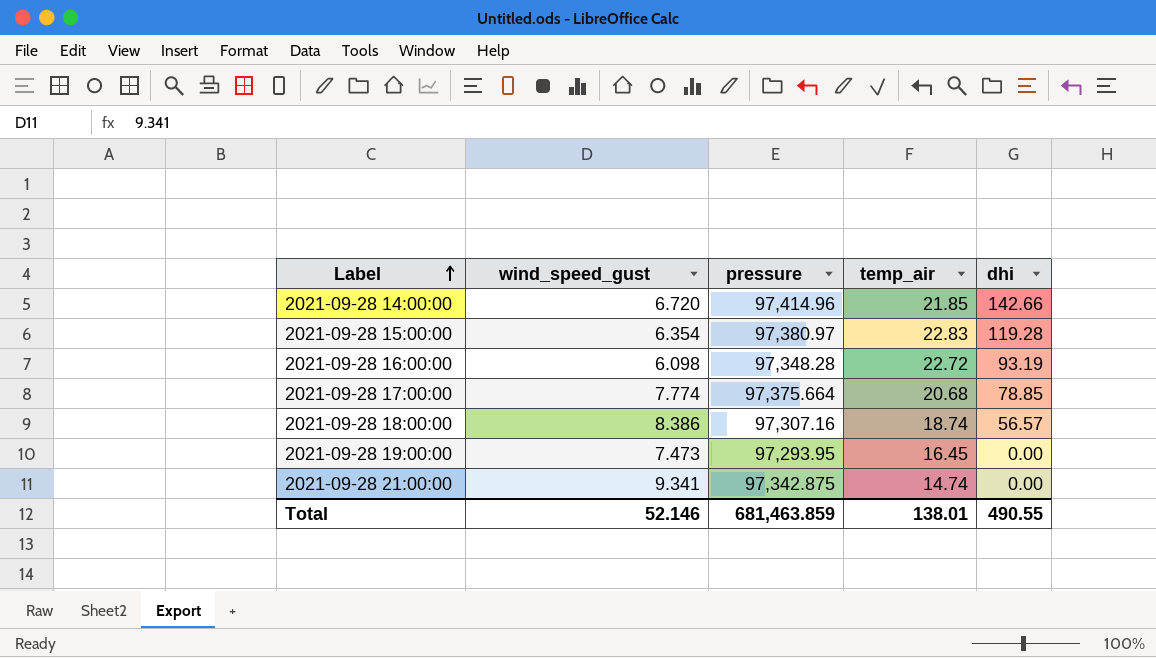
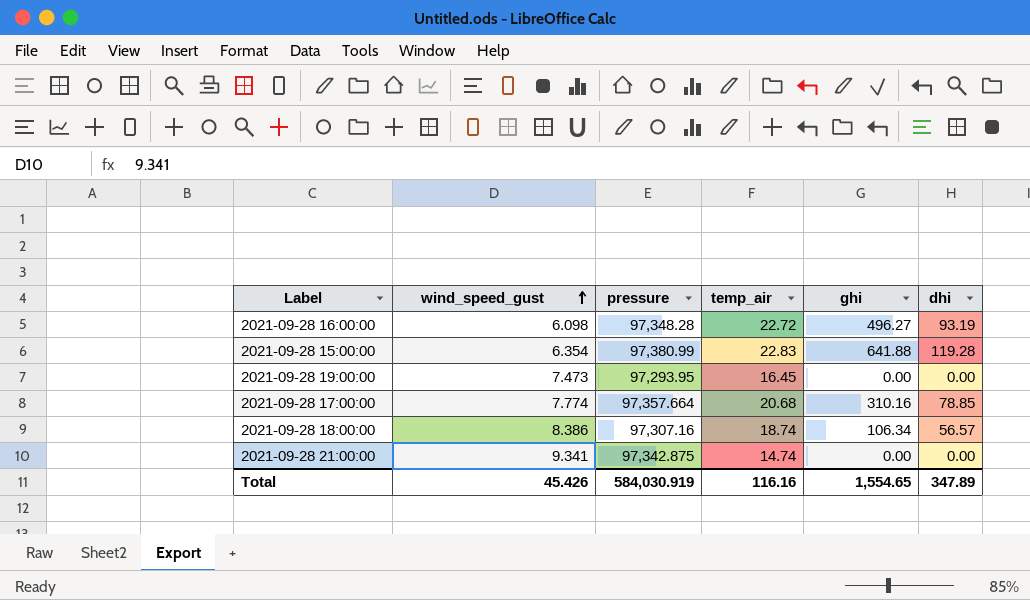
row order: Label ascending -> wind_speed_gust ascending
column ghi | position: none -> 5
row 2021-09-28 14:00:00: 6.720 | 97,414.96 | 21.85 | 142.66 -> none
2021-09-28 15:00:00 | pressure: 97,380.97 -> 97,380.99
2021-09-28 17:00:00 | pressure: 97,375.664 -> 97,357.664
Total | wind_speed_gust: 52.146 -> 45.426
Total | pressure: 681,463.859 -> 584,030.919
Total | temp_air: 138.01 -> 116.16
Total | dhi: 490.55 -> 347.89

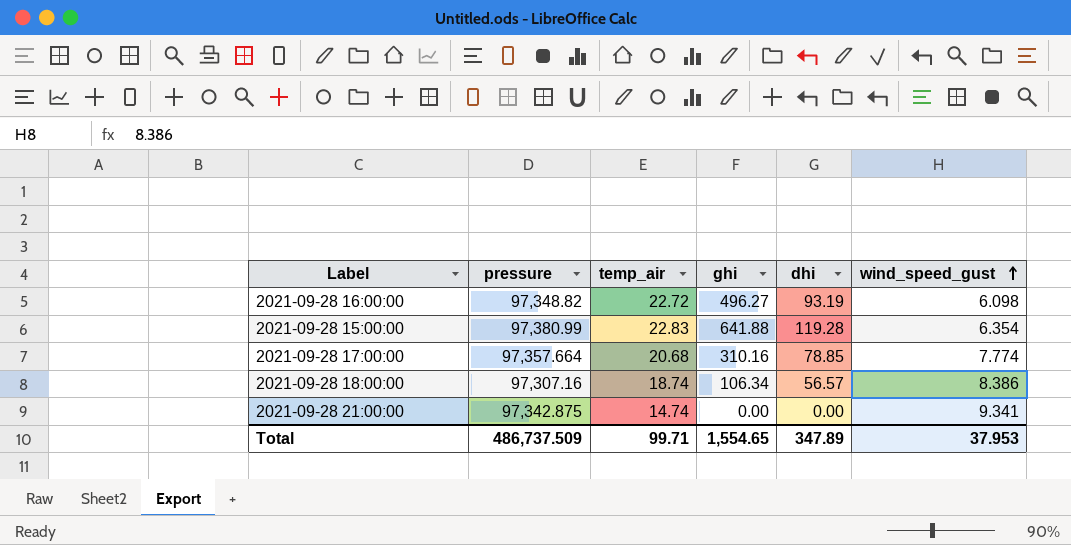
column wind_speed_gust | position: 2 -> 6
row 2021-09-28 19:00:00: 7.473 | 97,293.95 | 16.45 | 0.00 | 0.00 -> none
2021-09-28 16:00:00 | pressure: 97,348.28 -> 97,348.82
Total | pressure: 584,030.919 -> 486,737.509
Total | temp_air: 116.16 -> 99.71
Total | wind_speed_gust: 45.426 -> 37.953

